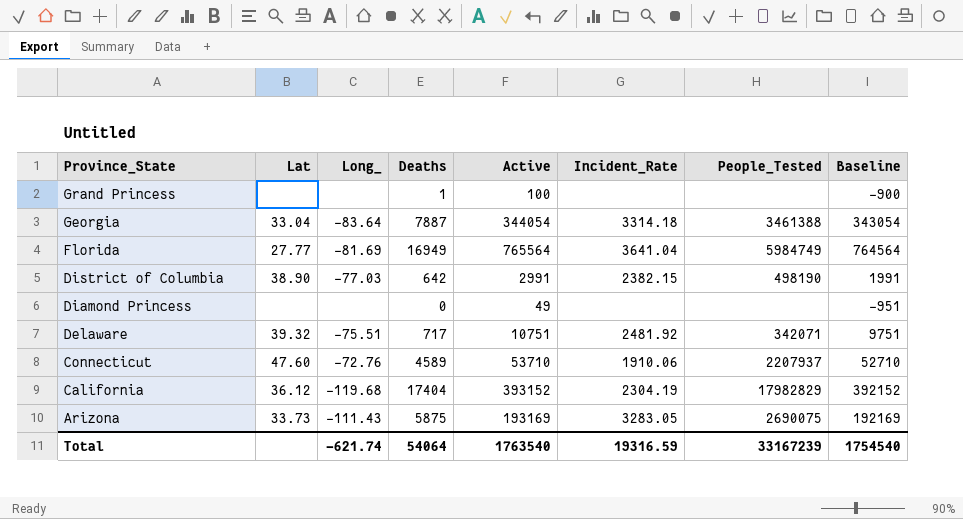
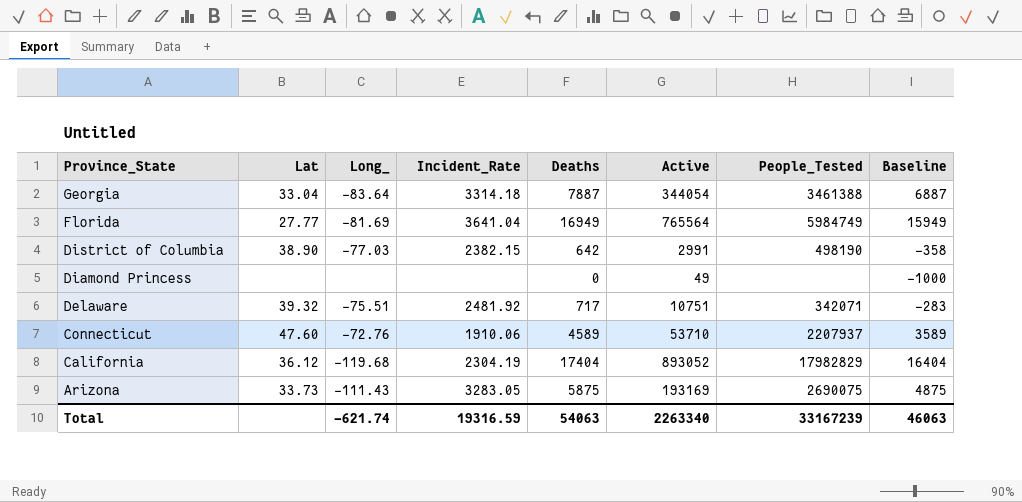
column Incident_Rate | position: 6 -> 4
column Baseline | formula: [Active] - 1000 -> [Deaths] - 1000
row Grand Princess: none | none | 1 | 100 | none | none | -900 -> none
California | Active: 393152 -> 893052
Total | Deaths: 54064 -> 54063
Total | Active: 1763540 -> 2263340
Total | Baseline: 1754540 -> 46063

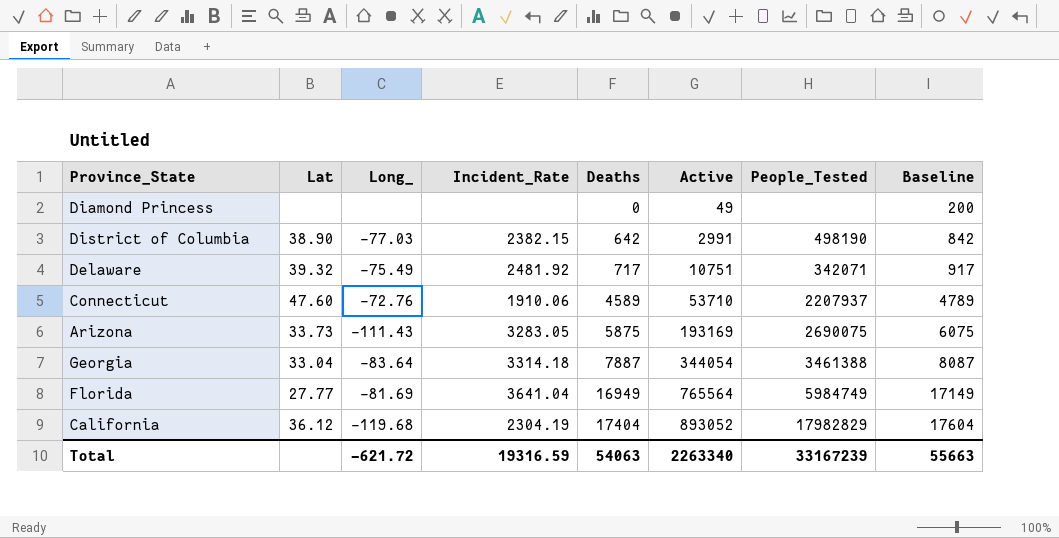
row order: Province_State descending -> Deaths ascending
column Baseline | formula: [Deaths] - 1000 -> [Deaths] + 200
Delaware | Long_: -75.51 -> -75.49
Total | Long_: -621.74 -> -621.72
Total | Baseline: 46063 -> 55663

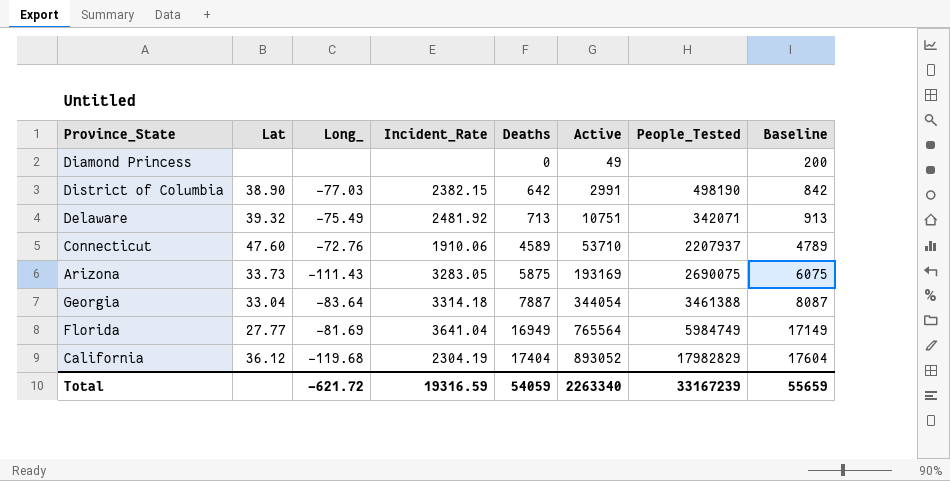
Delaware | Deaths: 717 -> 713
Delaware | Baseline: 917 -> 913
Total | Deaths: 54063 -> 54059
Total | Baseline: 55663 -> 55659

